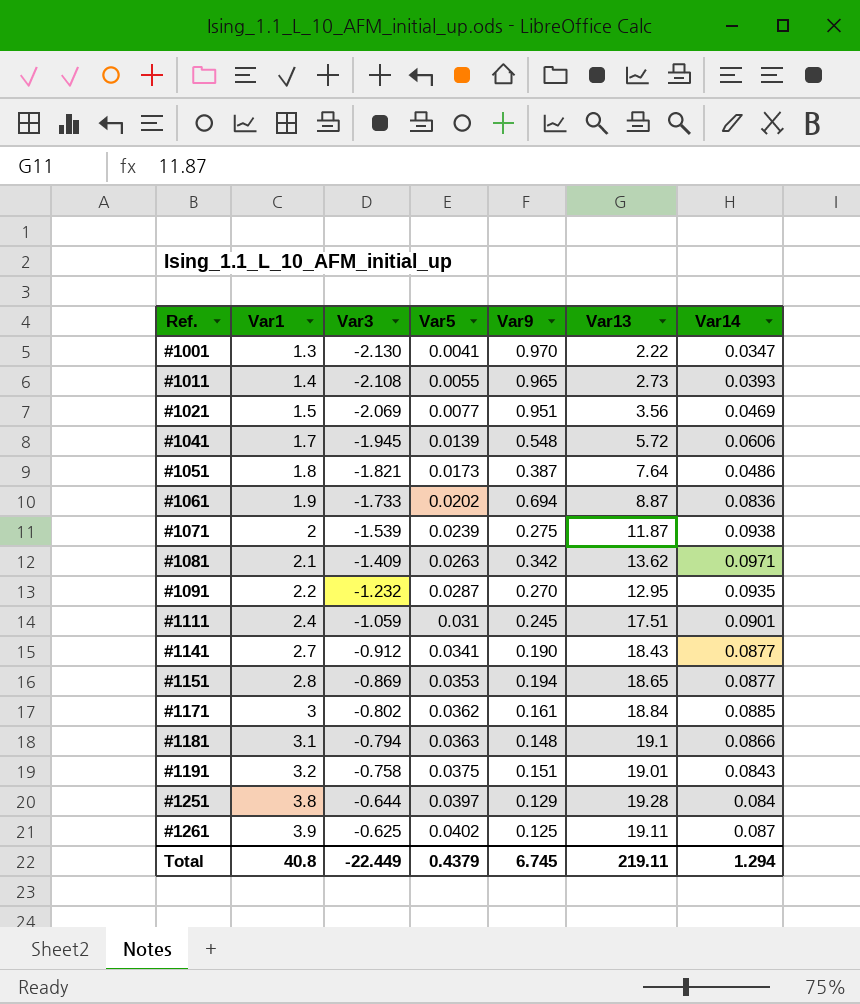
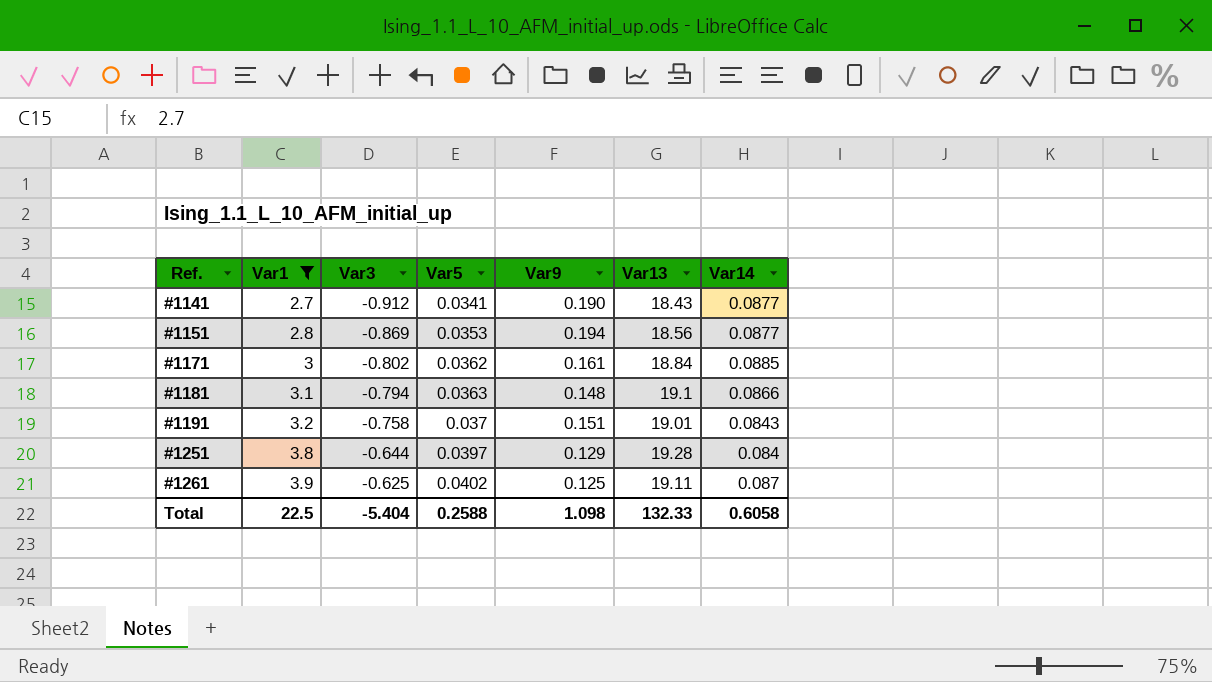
filter: none -> Var1 >= 2.7
#1151 | Var13: 18.65 -> 18.56
#1191 | Var5: 0.0375 -> 0.037
Total | Var1: 40.8 -> 22.5
Total | Var3: -22.449 -> -5.404
Total | Var5: 0.4379 -> 0.2588
Total | Var9: 6.745 -> 1.098
Total | Var13: 219.11 -> 132.33
Total | Var14: 1.294 -> 0.6058

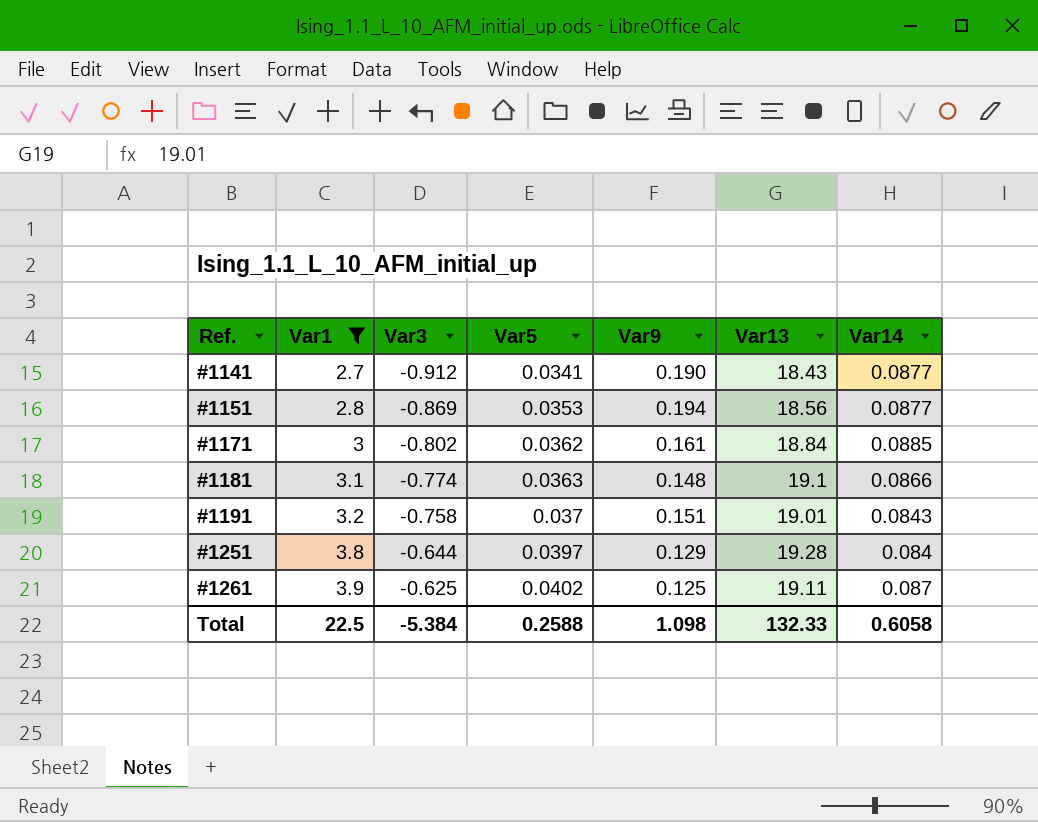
#1181 | Var3: -0.794 -> -0.774
Total | Var3: -5.404 -> -5.384

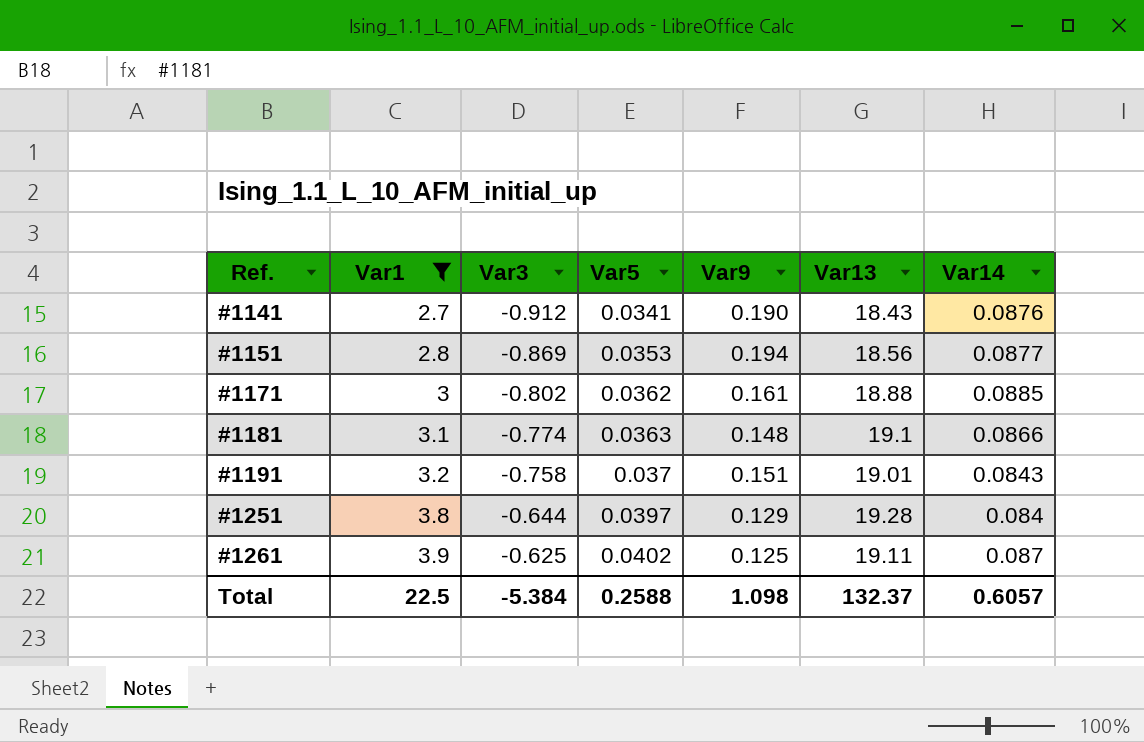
#1141 | Var14: 0.0877 -> 0.0876
#1171 | Var13: 18.84 -> 18.88
Total | Var13: 132.33 -> 132.37
Total | Var14: 0.6058 -> 0.6057

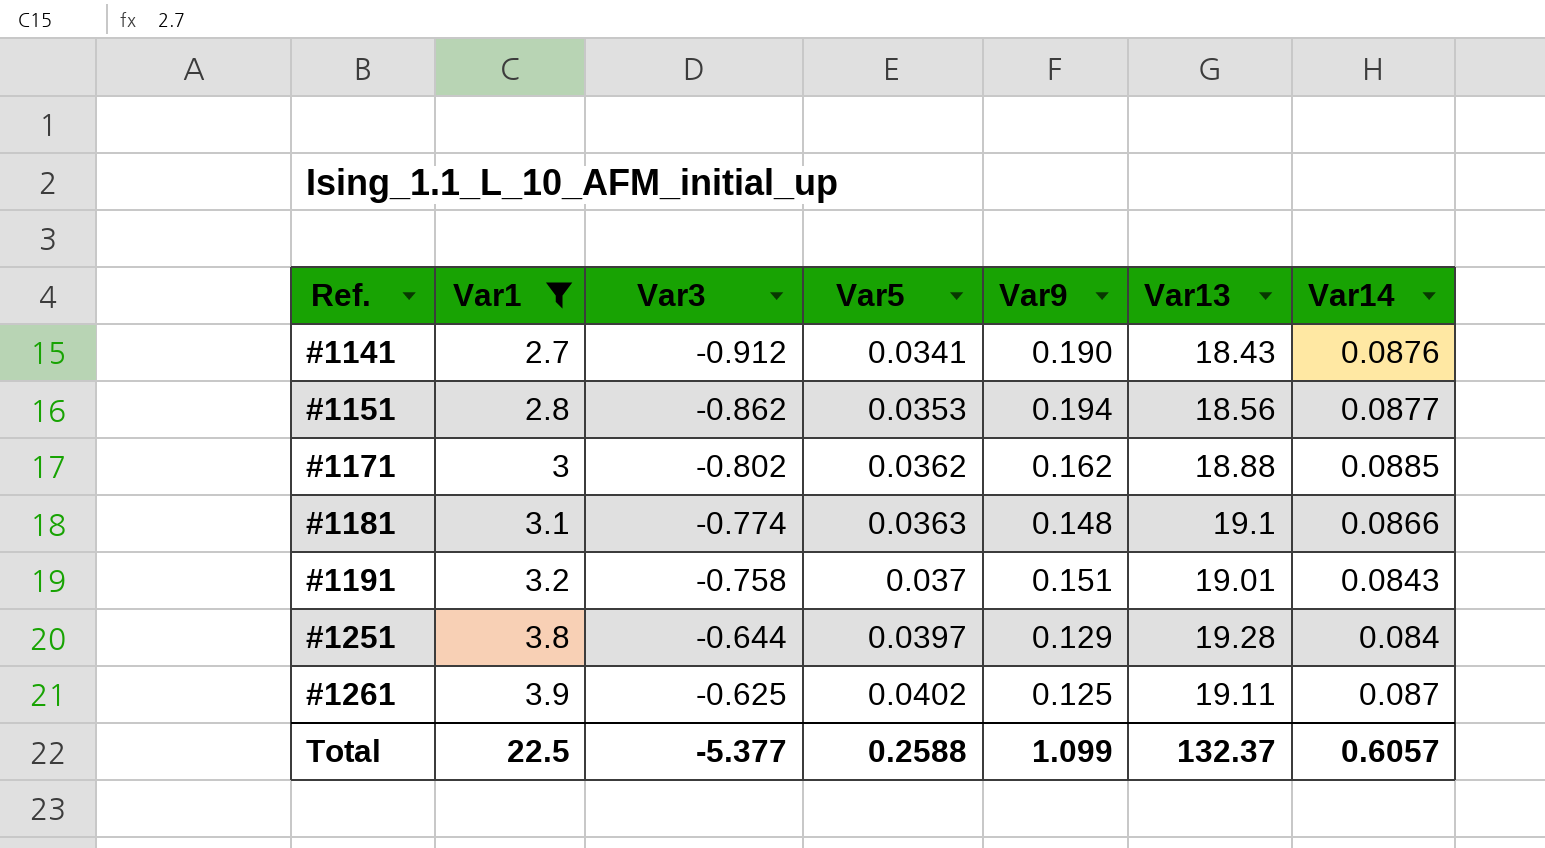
#1151 | Var3: -0.869 -> -0.862
#1171 | Var9: 0.161 -> 0.162
Total | Var3: -5.384 -> -5.377
Total | Var9: 1.098 -> 1.099

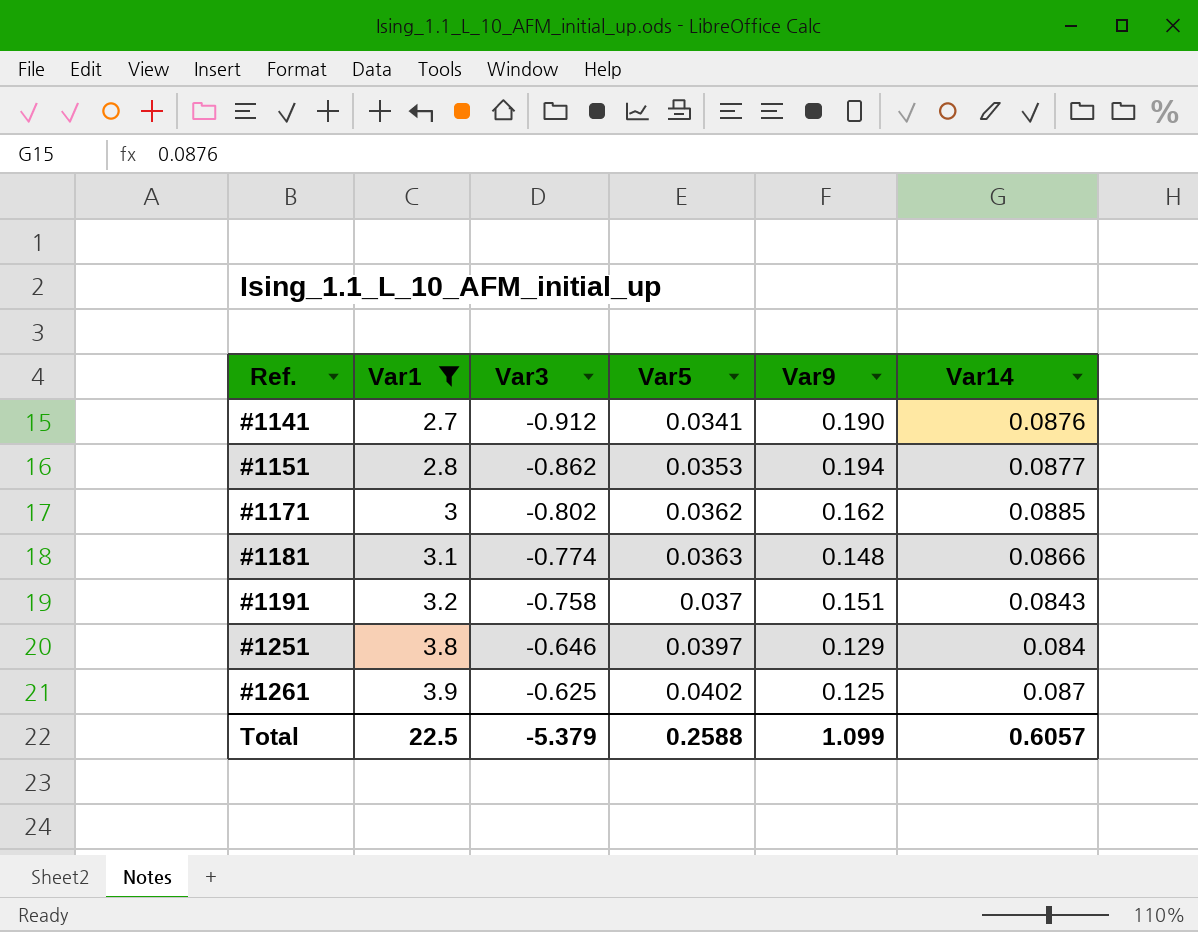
column Var13 | position: 6 -> none
#1251 | Var3: -0.644 -> -0.646
Total | Var3: -5.377 -> -5.379

